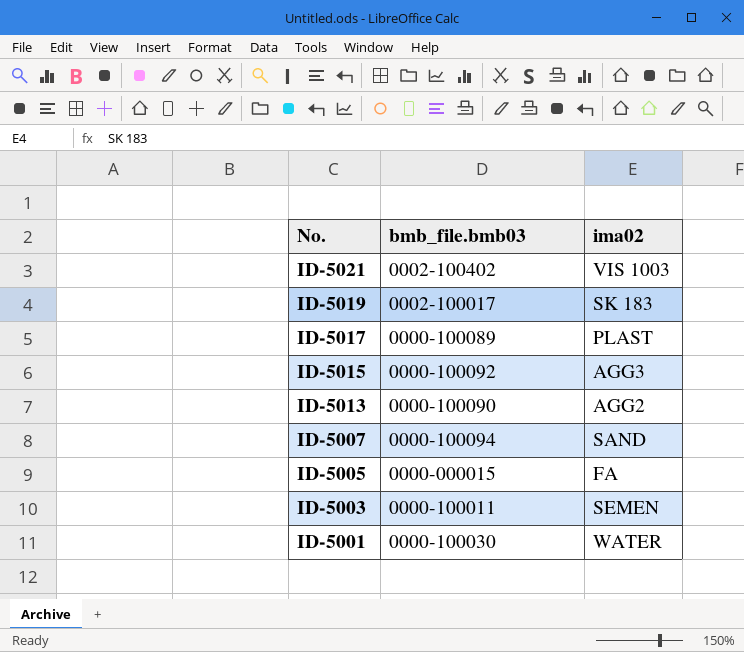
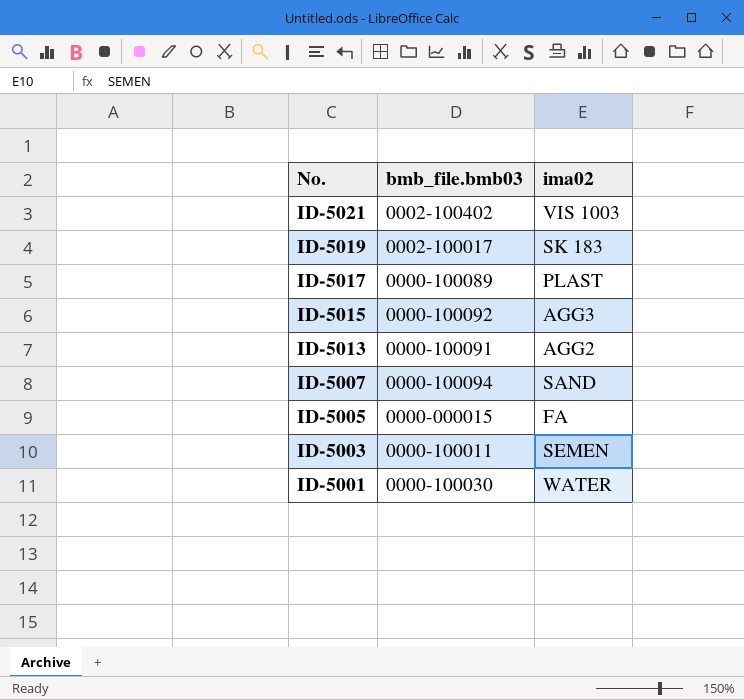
ID-5013 | bmb_file.bmb03: 0000-100090 -> 0000-100091

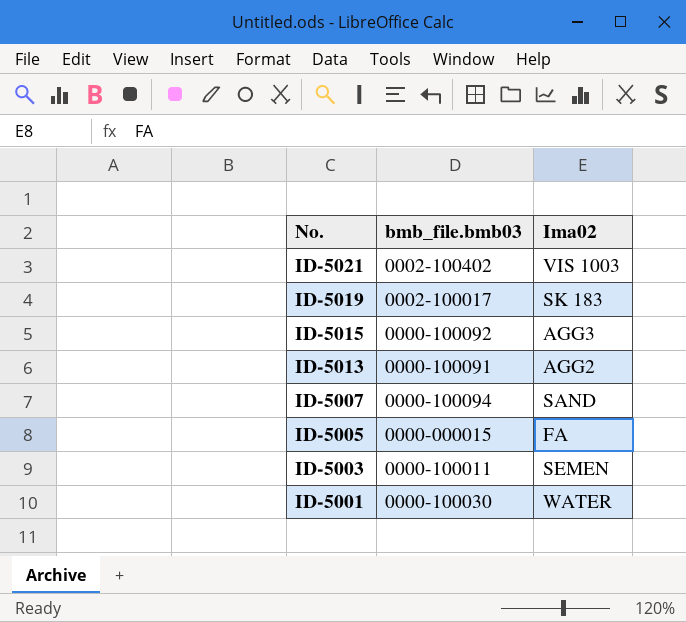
column name: ima02 -> Ima02
row ID-5017: 0000-100089 | PLAST -> none

